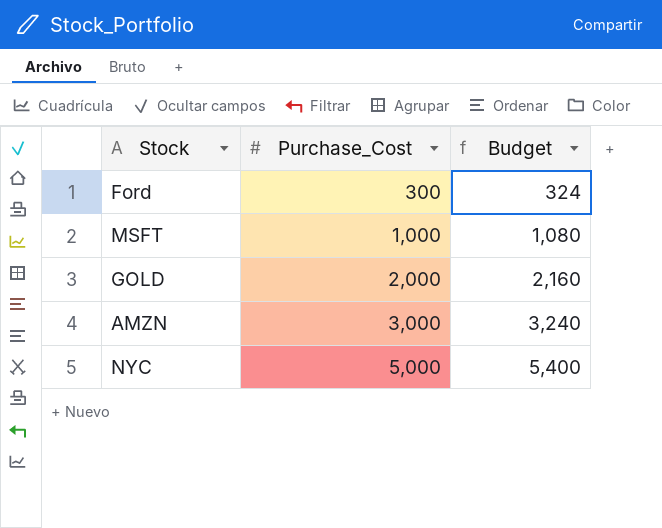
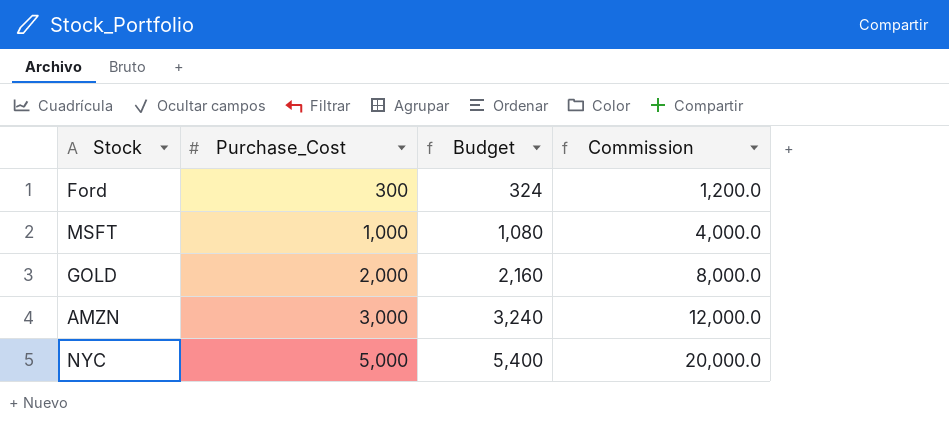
column Commission | formula: none -> [Purchase_Cost] * 4

